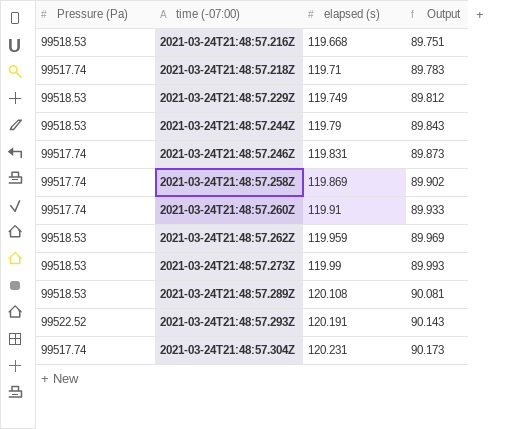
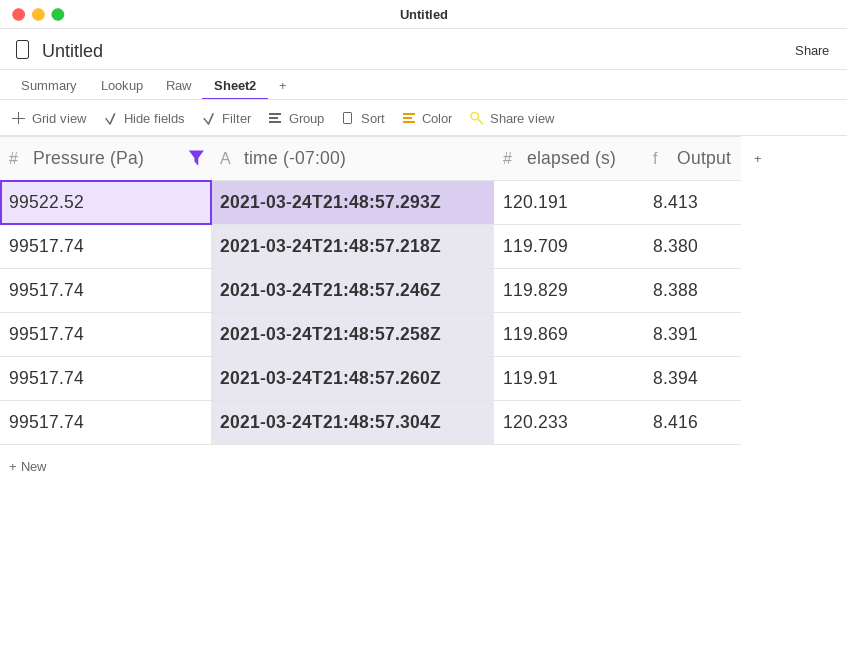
filter: none -> Pressure (Pa) != 99518.53
row order: time (-07:00) ascending -> Pressure (Pa) descending
column Output | formula: [elapsed (s)] * 0.75 -> [elapsed (s)] * 0.07
2021-03-24T21:48:57.218Z | elapsed (s): 119.71 -> 119.709
2021-03-24T21:48:57.246Z | elapsed (s): 119.831 -> 119.829
2021-03-24T21:48:57.304Z | elapsed (s): 120.231 -> 120.233

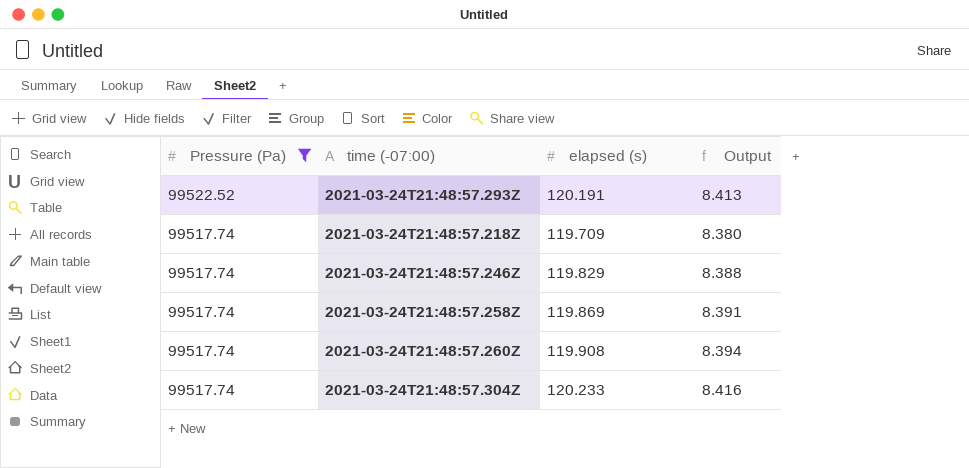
2021-03-24T21:48:57.260Z | elapsed (s): 119.91 -> 119.908

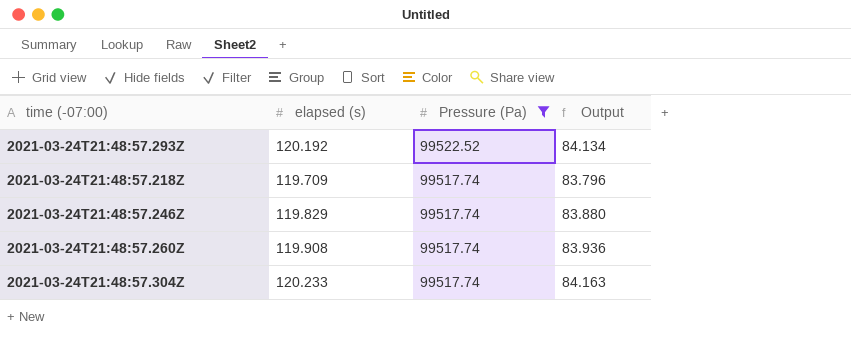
column Pressure (Pa) | position: 1 -> 3
column Output | formula: [elapsed (s)] * 0.07 -> [elapsed (s)] * 0.7
row 2021-03-24T21:48:57.258Z: 99517.74 | 119.869 | 8.391 -> none
2021-03-24T21:48:57.293Z | elapsed (s): 120.191 -> 120.192

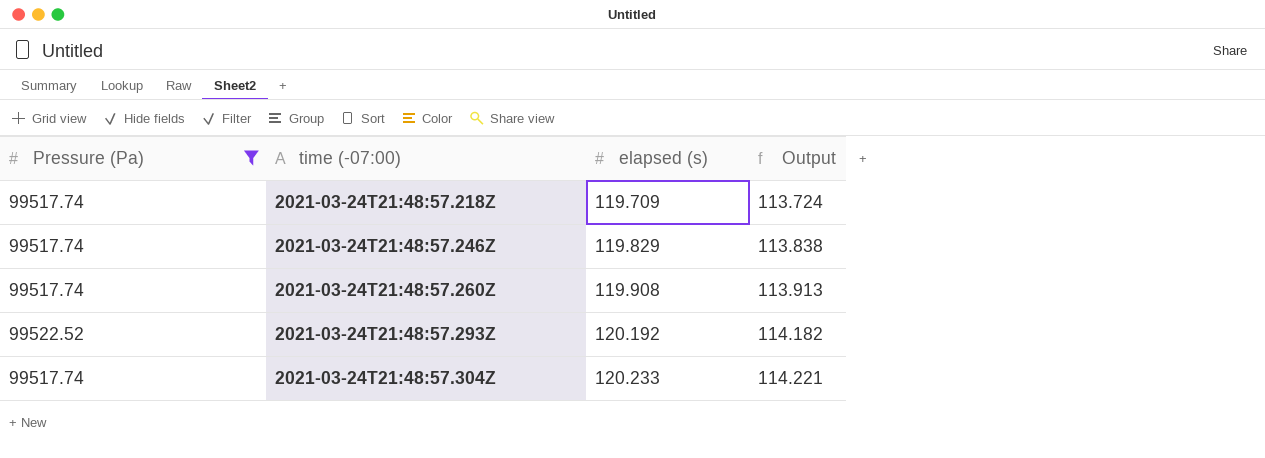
row order: Pressure (Pa) descending -> time (-07:00) ascending
column Pressure (Pa) | position: 3 -> 1
column Output | formula: [elapsed (s)] * 0.7 -> [elapsed (s)] * 0.95

